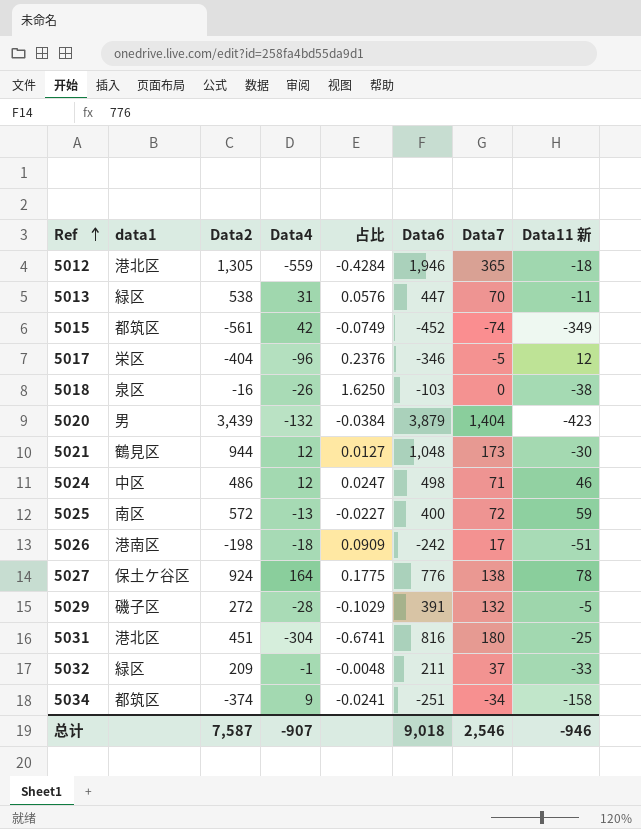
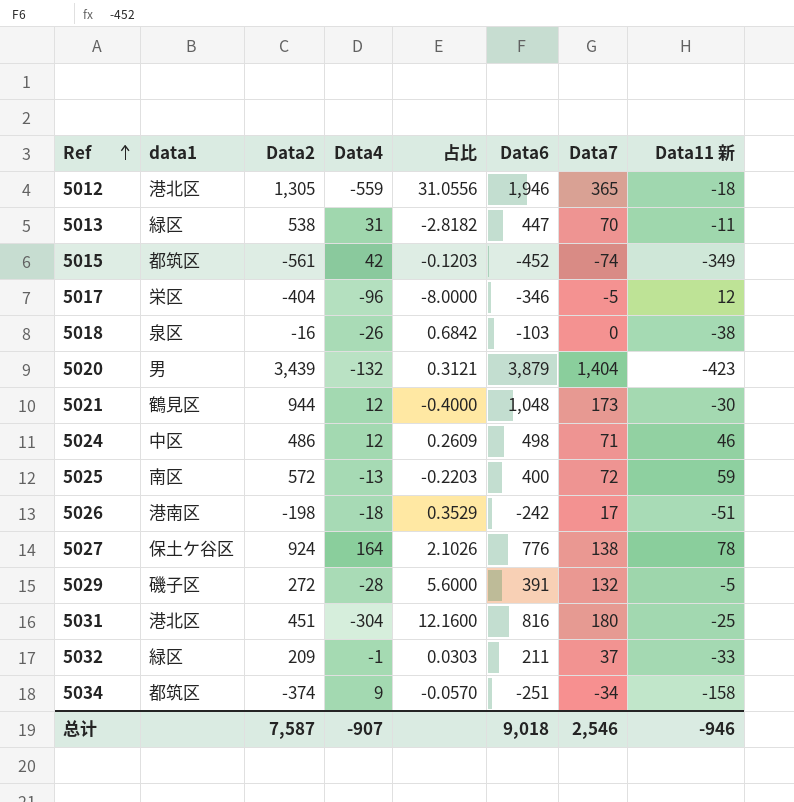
column 占比 | formula: [Data4] / [Data2] -> [Data4] / [Data11 新]

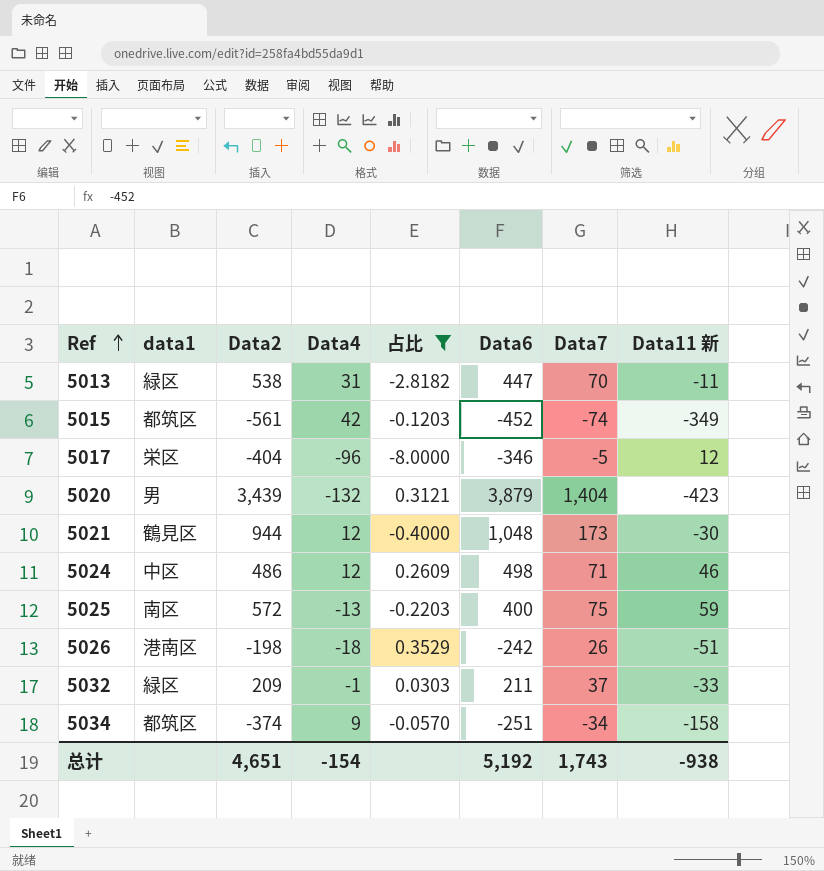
filter: none -> 占比 <= 0.3529
5025 | Data7: 72 -> 75
5026 | Data7: 17 -> 26
总计 | Data2: 7,587 -> 4,651
总计 | Data4: -907 -> -154
总计 | Data6: 9,018 -> 5,192
总计 | Data7: 2,546 -> 1,743
总计 | Data11 新: -946 -> -938

